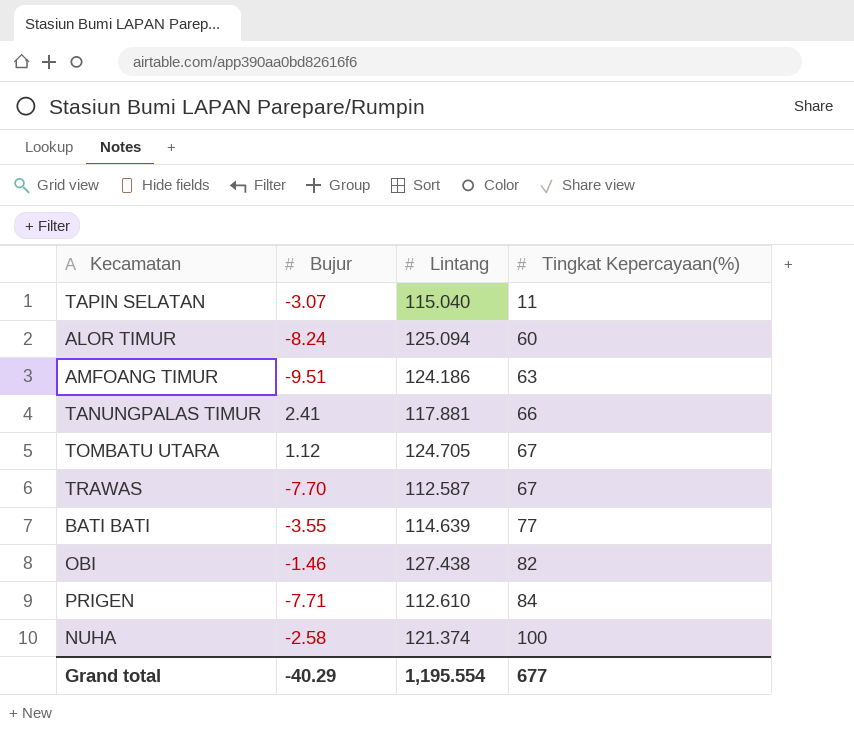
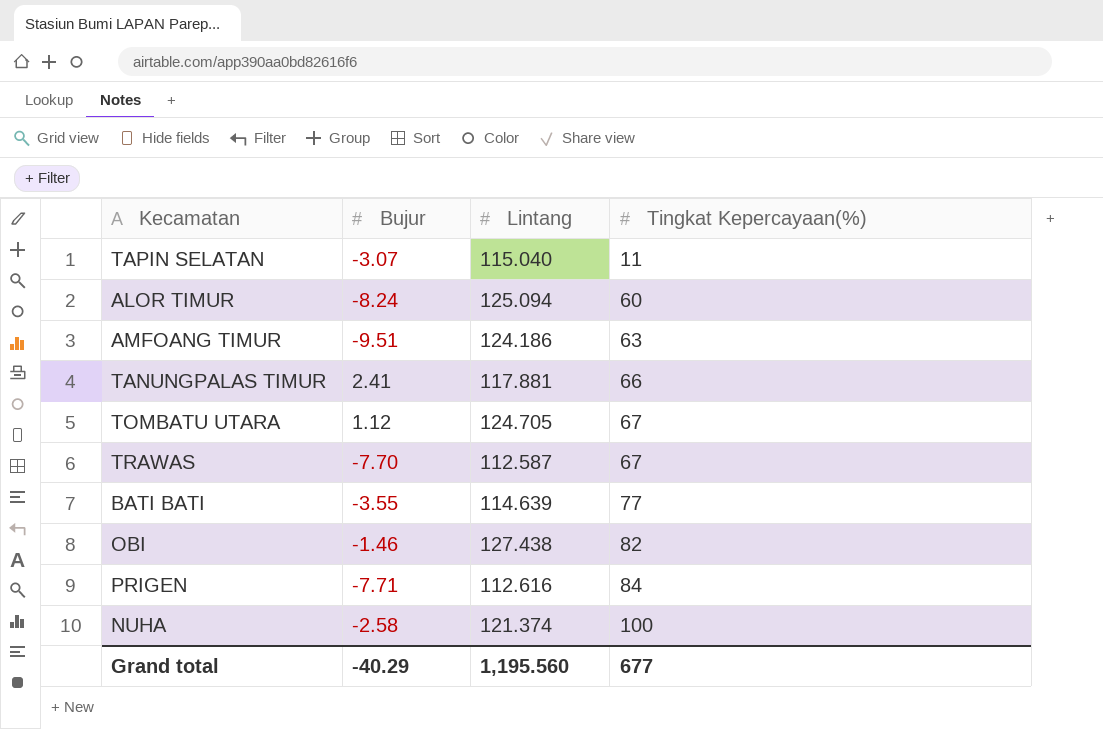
PRIGEN | Lintang: 112.610 -> 112.616
Grand total | Lintang: 1,195.554 -> 1,195.560

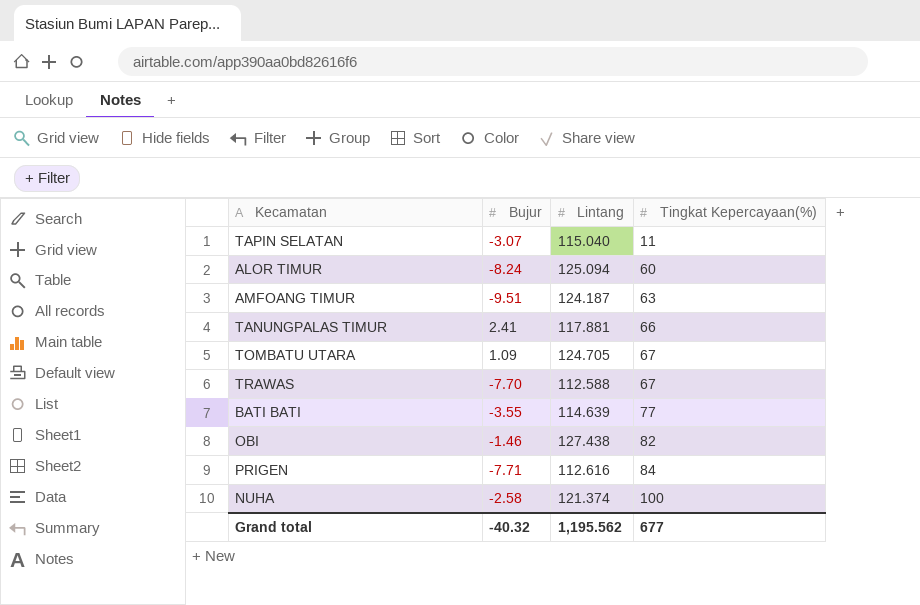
AMFOANG TIMUR | Lintang: 124.186 -> 124.187
TOMBATU UTARA | Bujur: 1.12 -> 1.09
TRAWAS | Lintang: 112.587 -> 112.588
Grand total | Bujur: -40.29 -> -40.32
Grand total | Lintang: 1,195.560 -> 1,195.562

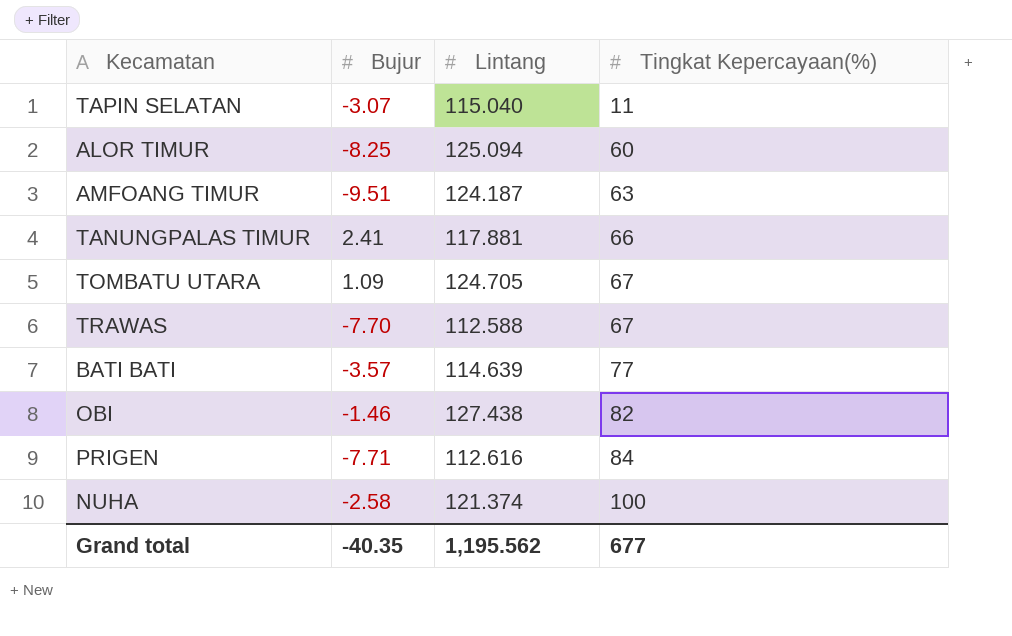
ALOR TIMUR | Bujur: -8.24 -> -8.25
BATI BATI | Bujur: -3.55 -> -3.57
Grand total | Bujur: -40.32 -> -40.35

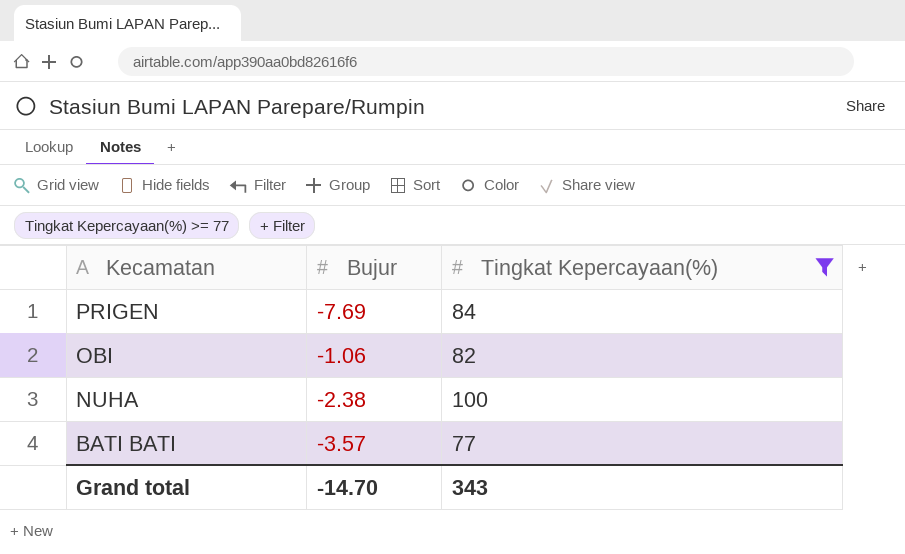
filter: none -> Tingkat Kepercayaan(%) >= 77
row order: Tingkat Kepercayaan(%) ascending -> Kecamatan descending
column Lintang | position: 3 -> none
PRIGEN | Bujur: -7.71 -> -7.69
OBI | Bujur: -1.46 -> -1.06
NUHA | Bujur: -2.58 -> -2.38
Grand total | Bujur: -40.35 -> -14.70
Grand total | Tingkat Kepercayaan(%): 677 -> 343

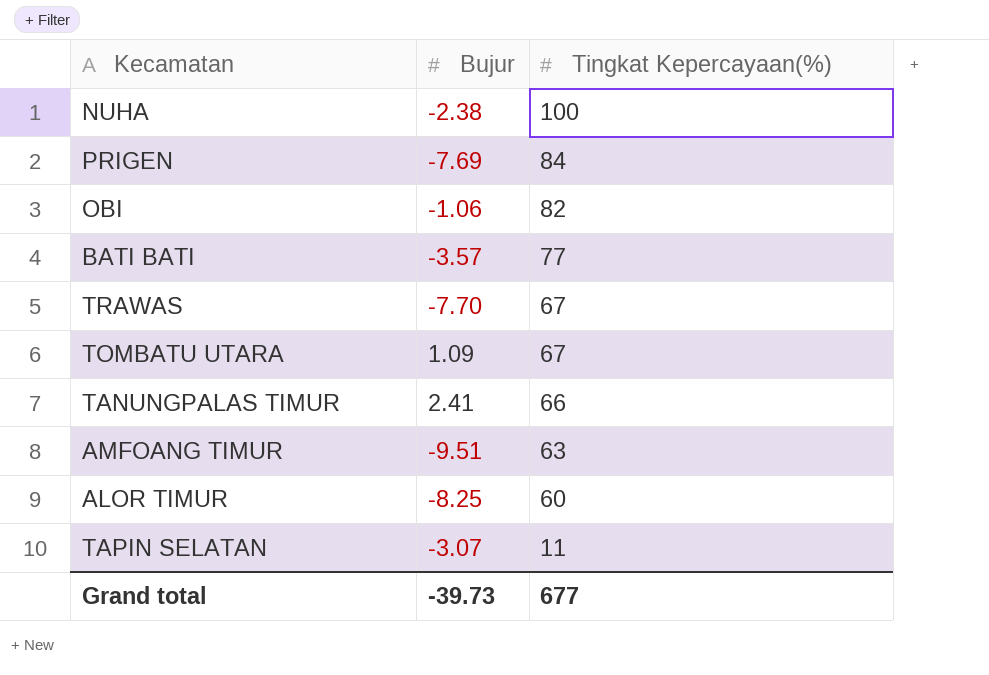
filter: Tingkat Kepercayaan(%) >= 77 -> none
row order: Kecamatan descending -> Tingkat Kepercayaan(%) descending
Grand total | Bujur: -14.70 -> -39.73
Grand total | Tingkat Kepercayaan(%): 343 -> 677

